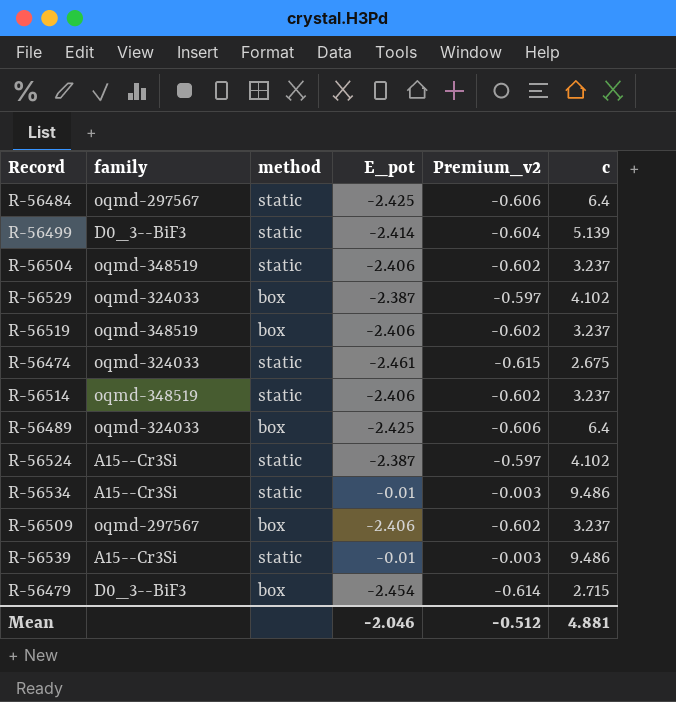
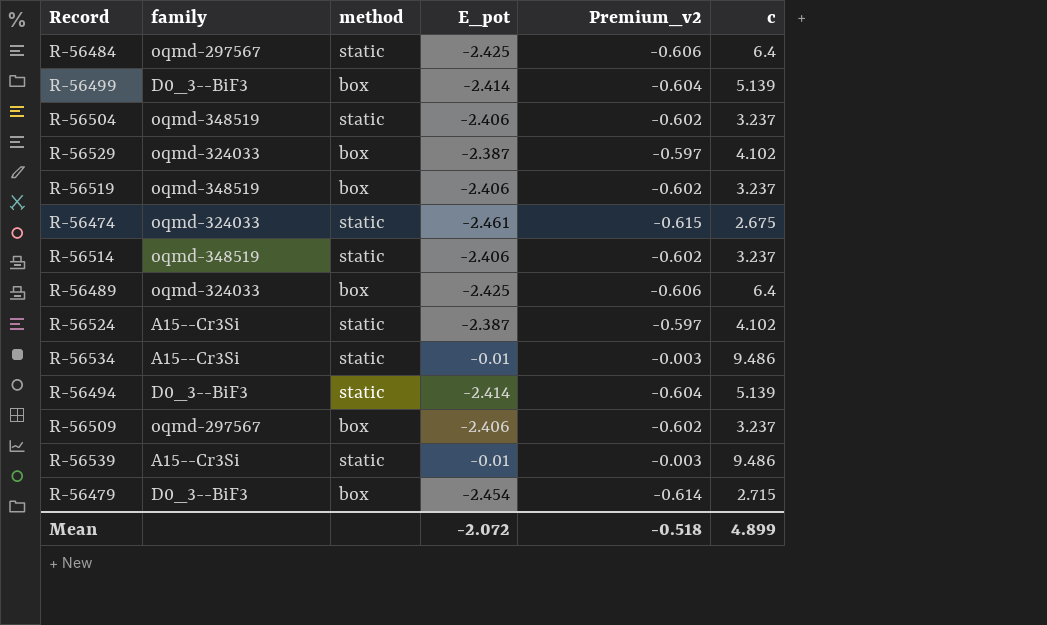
R-56499 | method: static -> box
row R-56494: none -> D0_3--BiF3 | static | -2.414 | -0.604 | 5.139
Mean | E_pot: -2.046 -> -2.072
Mean | Premium_v2: -0.512 -> -0.518
Mean | c: 4.881 -> 4.899

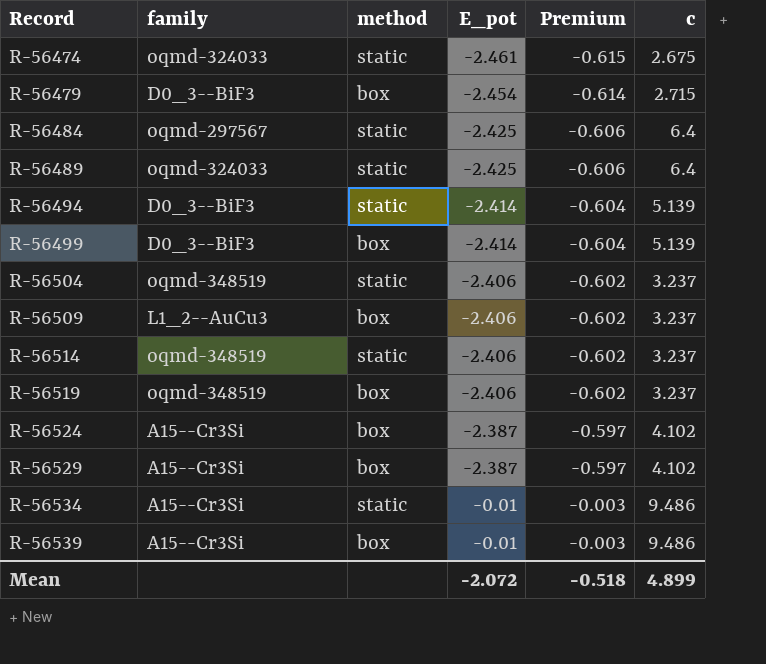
row order: none -> Record ascending
column name: Premium_v2 -> Premium
R-56489 | method: box -> static
R-56509 | family: oqmd-297567 -> L1_2--AuCu3
R-56524 | method: static -> box
R-56529 | family: oqmd-324033 -> A15--Cr3Si
R-56539 | method: static -> box

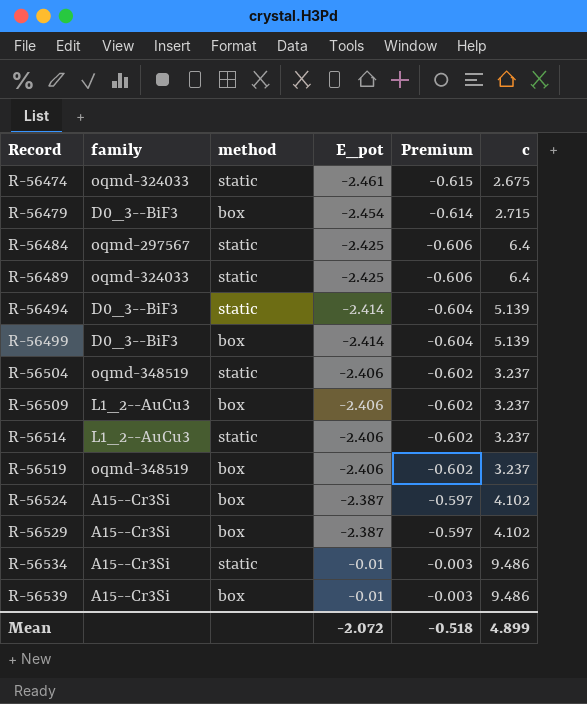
R-56514 | family: oqmd-348519 -> L1_2--AuCu3

